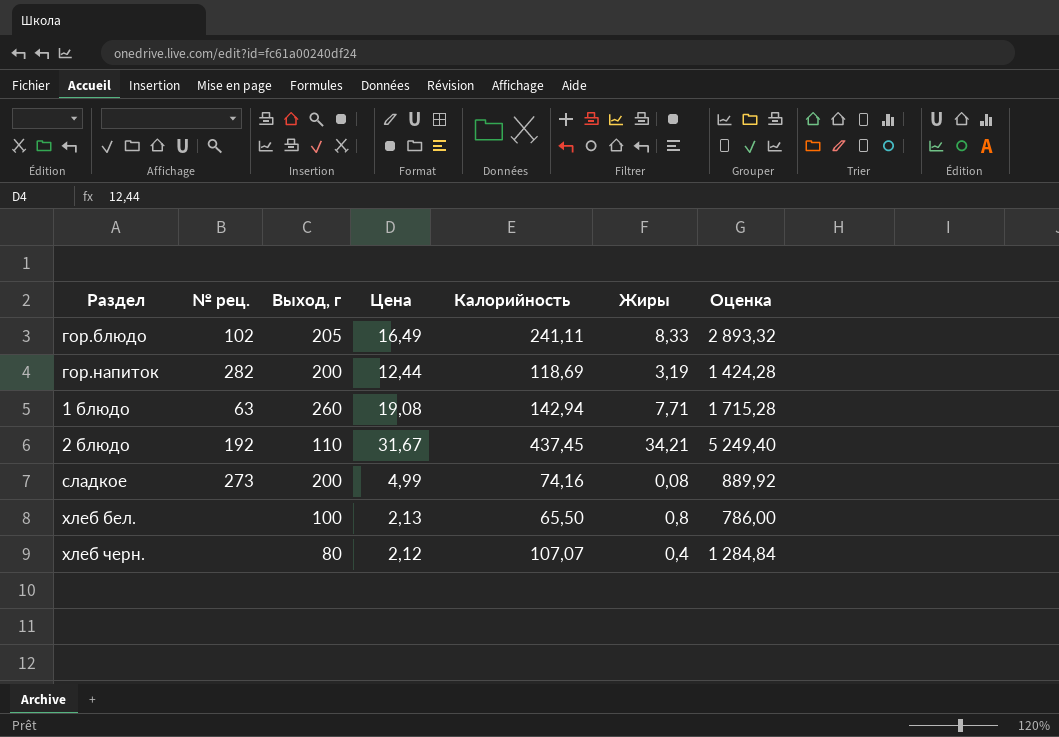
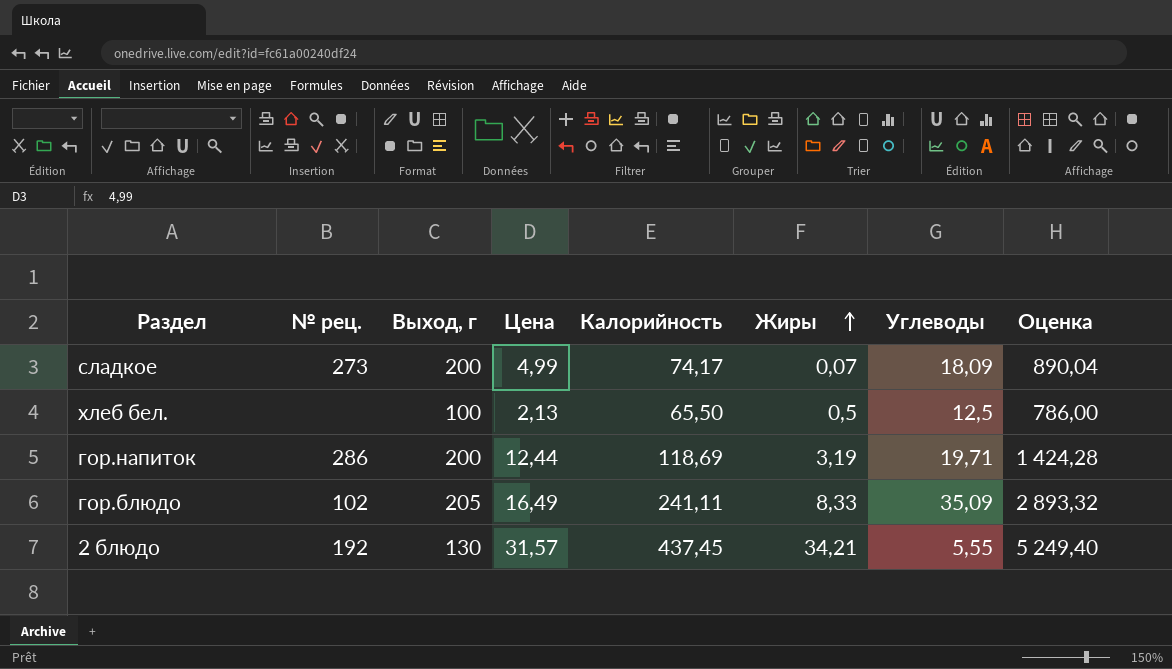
row order: none -> Жиры ascending
column Углеводы | position: none -> 7
row 1 блюдо: 63 | 260 | 19,08 | 142,94 | 7,71 | 1 715,28 -> none
row хлеб черн.: none | 80 | 2,12 | 107,07 | 0,4 | 1 284,84 -> none
сладкое | Калорийность: 74,16 -> 74,17
сладкое | Жиры: 0,08 -> 0,07
сладкое | Оценка: 889,92 -> 890,04
хлеб бел. | Жиры: 0,8 -> 0,5
гор.напиток | № рец.: 282 -> 286
2 блюдо | Выход, г: 110 -> 130
2 блюдо | Цена: 31,67 -> 31,57

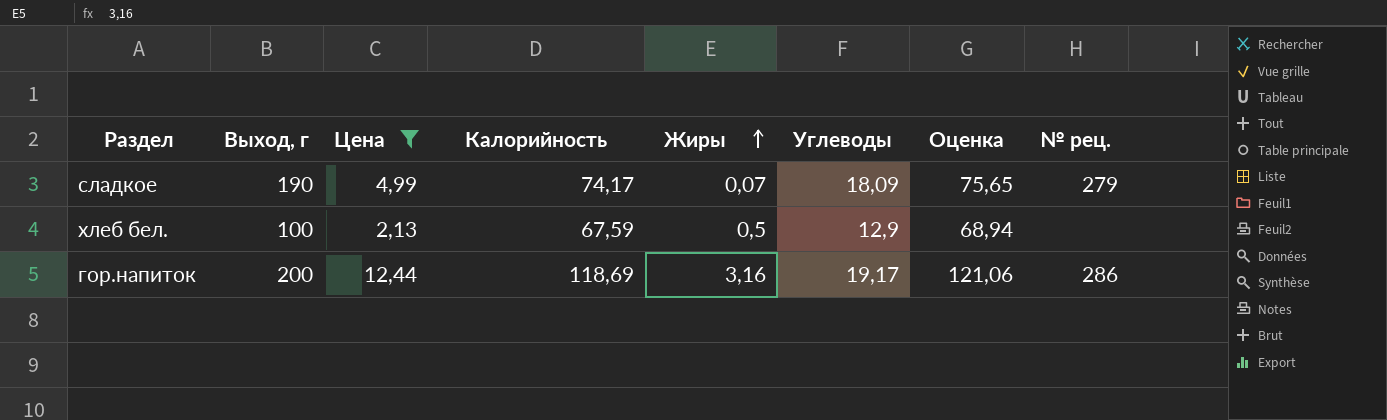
filter: none -> Цена <= 12,44
column Оценка | formula: [Калорийность] * 12 -> [Калорийность] * 1,02
column № рец. | position: 2 -> 8
сладкое | Выход, г: 200 -> 190
сладкое | № рец.: 273 -> 279
хлеб бел. | Калорийность: 65,50 -> 67,59
хлеб бел. | Углеводы: 12,5 -> 12,9
гор.напиток | Жиры: 3,19 -> 3,16
гор.напиток | Углеводы: 19,71 -> 19,17

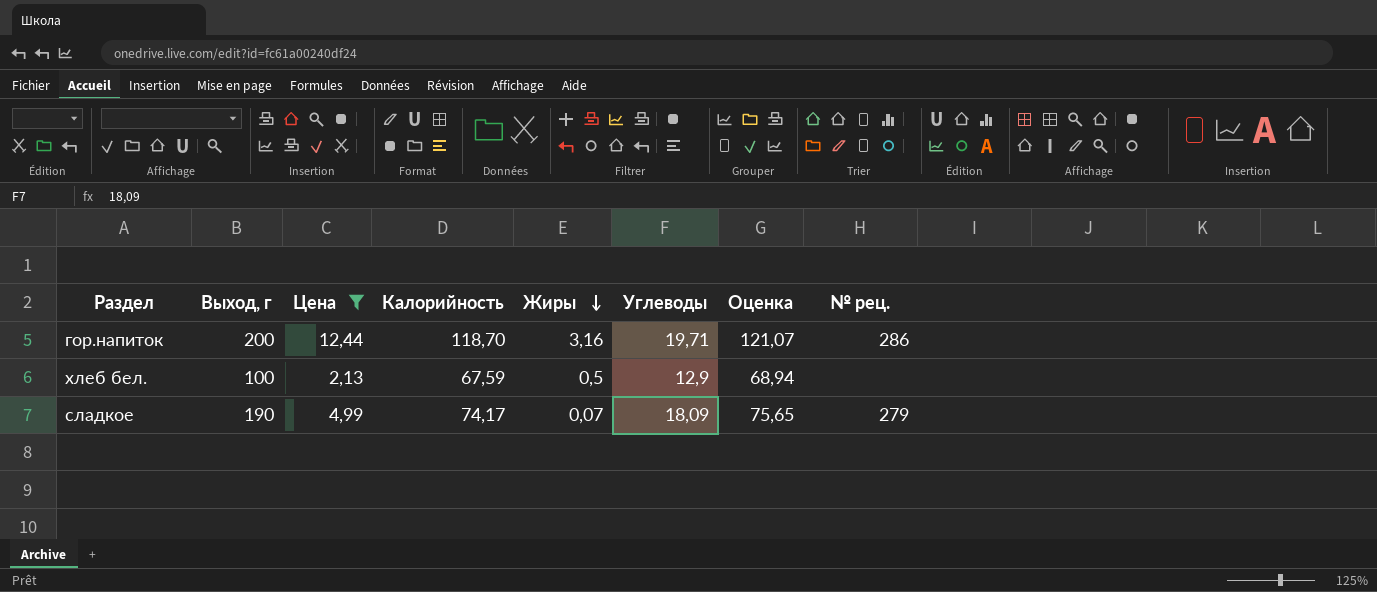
row order: Жиры ascending -> Жиры descending
гор.напиток | Калорийность: 118,69 -> 118,70
гор.напиток | Углеводы: 19,17 -> 19,71
гор.напиток | Оценка: 121,06 -> 121,07

